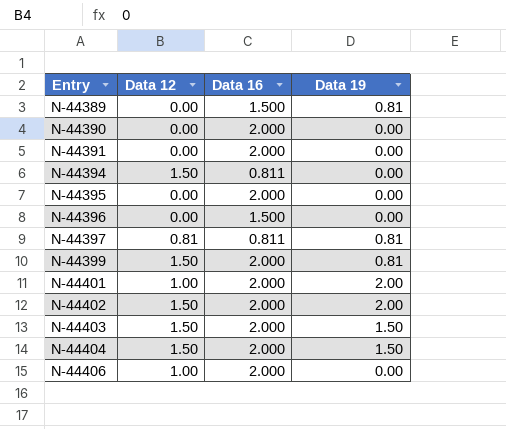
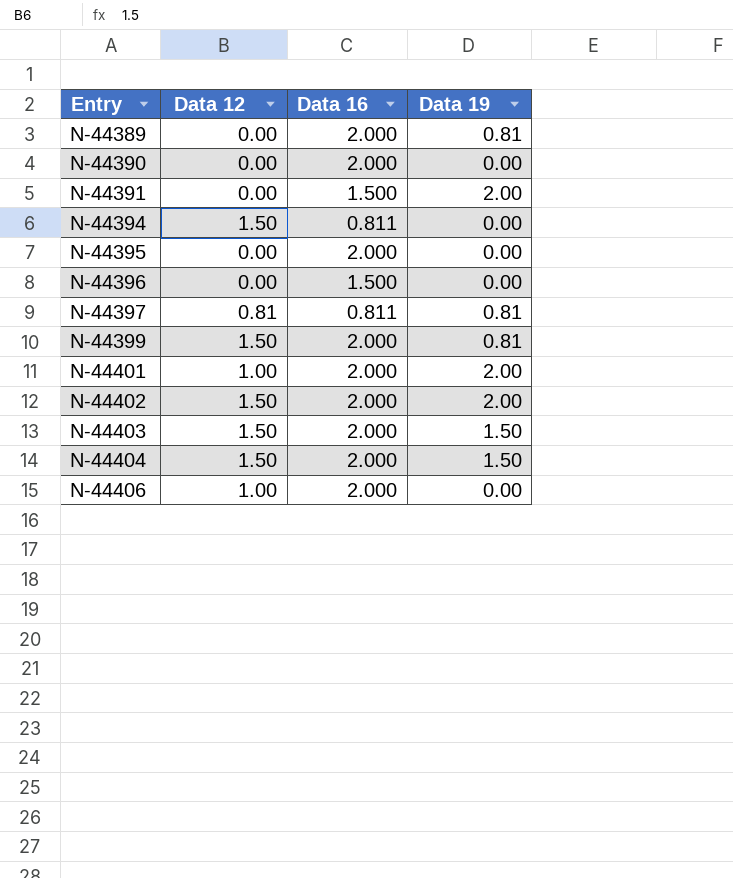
N-44389 | Data 16: 1.500 -> 2.000
N-44391 | Data 16: 2.000 -> 1.500
N-44391 | Data 19: 0.00 -> 2.00

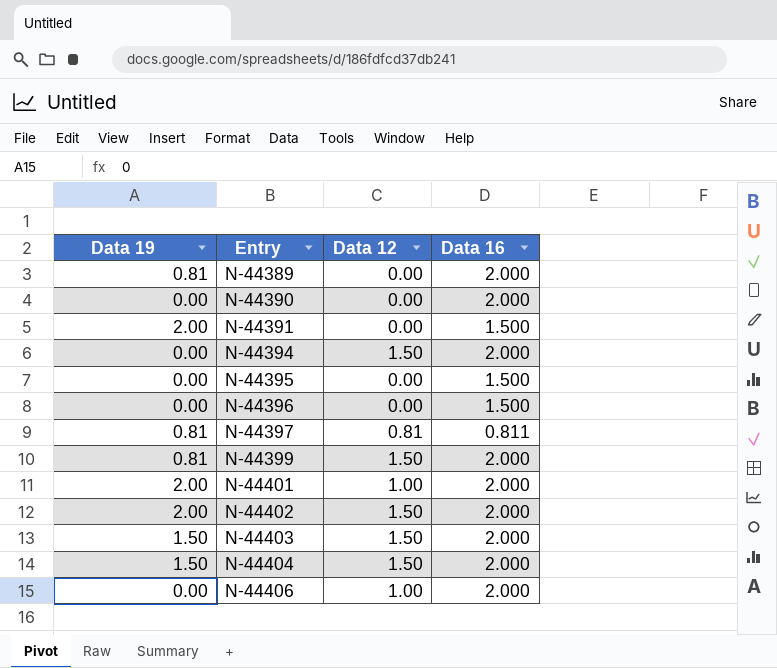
column Data 19 | position: 4 -> 1
N-44394 | Data 16: 0.811 -> 2.000
N-44395 | Data 16: 2.000 -> 1.500

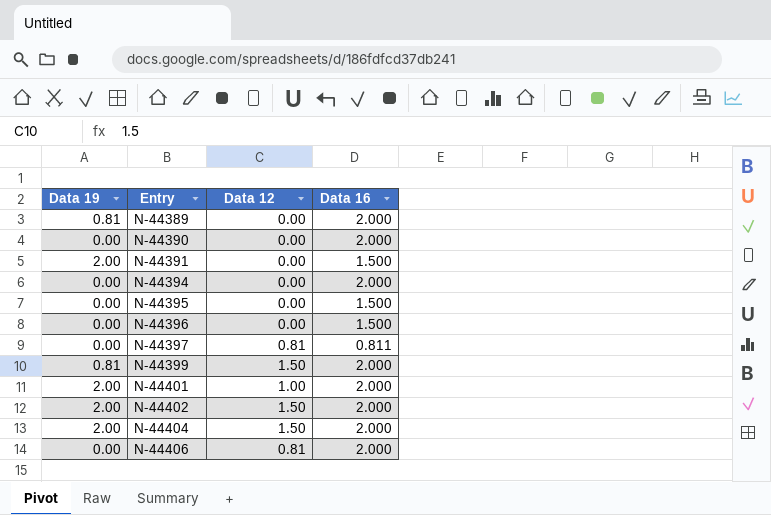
row N-44403: 1.50 | 1.50 | 2.000 -> none
N-44394 | Data 12: 1.50 -> 0.00
N-44397 | Data 19: 0.81 -> 0.00
N-44404 | Data 19: 1.50 -> 2.00
N-44406 | Data 12: 1.00 -> 0.81

